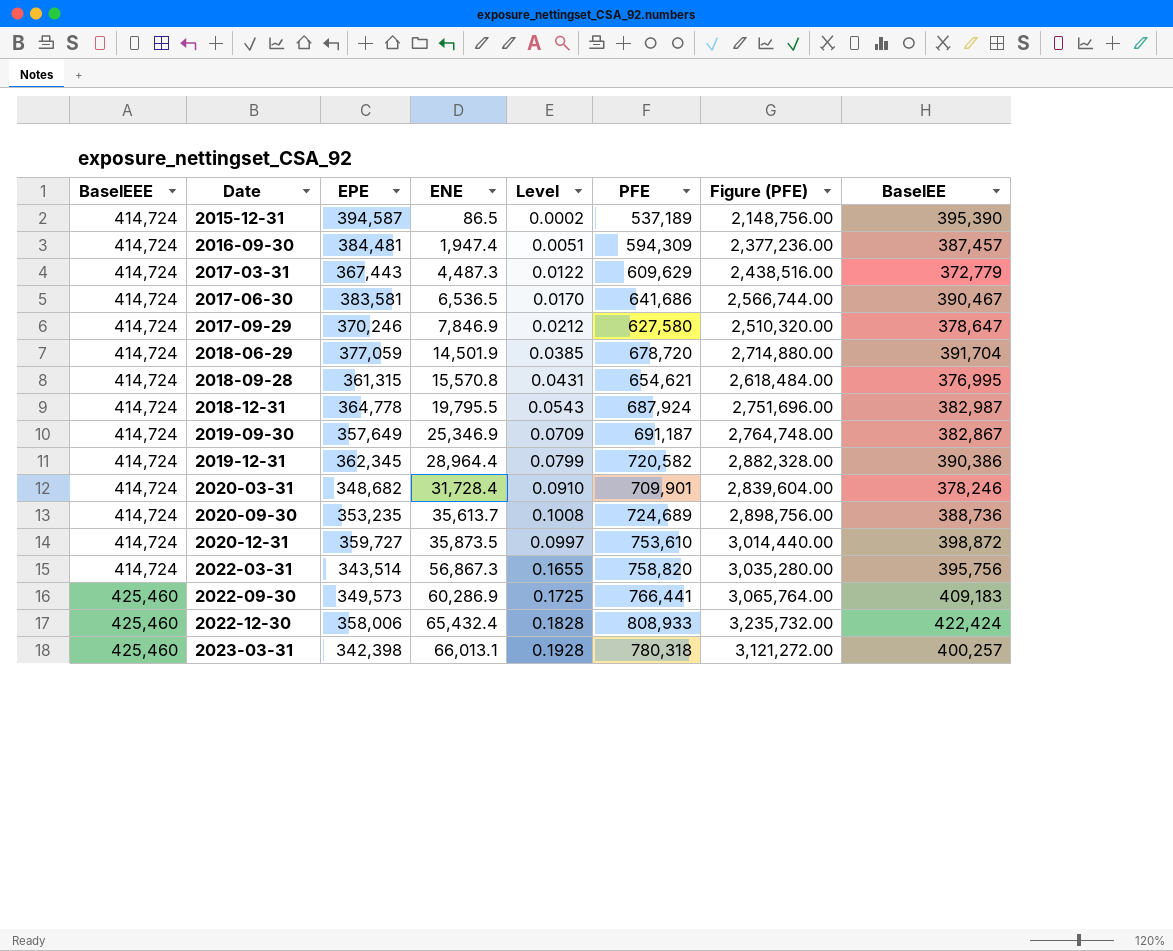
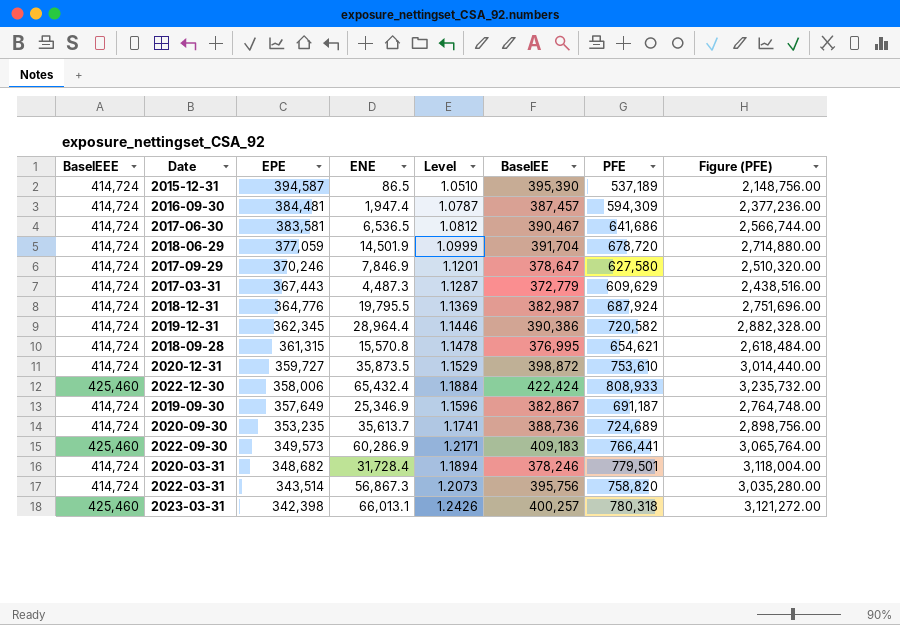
row order: BaselEEE ascending -> EPE descending
column Level | formula: [ENE] / [EPE] -> [BaselEEE] / [EPE]
column BaselEE | position: 8 -> 6
2018-12-31 | EPE: 364,778 -> 364,776
2020-03-31 | PFE: 709,901 -> 779,501
2020-03-31 | Figure (PFE): 2,839,604.00 -> 3,118,004.00

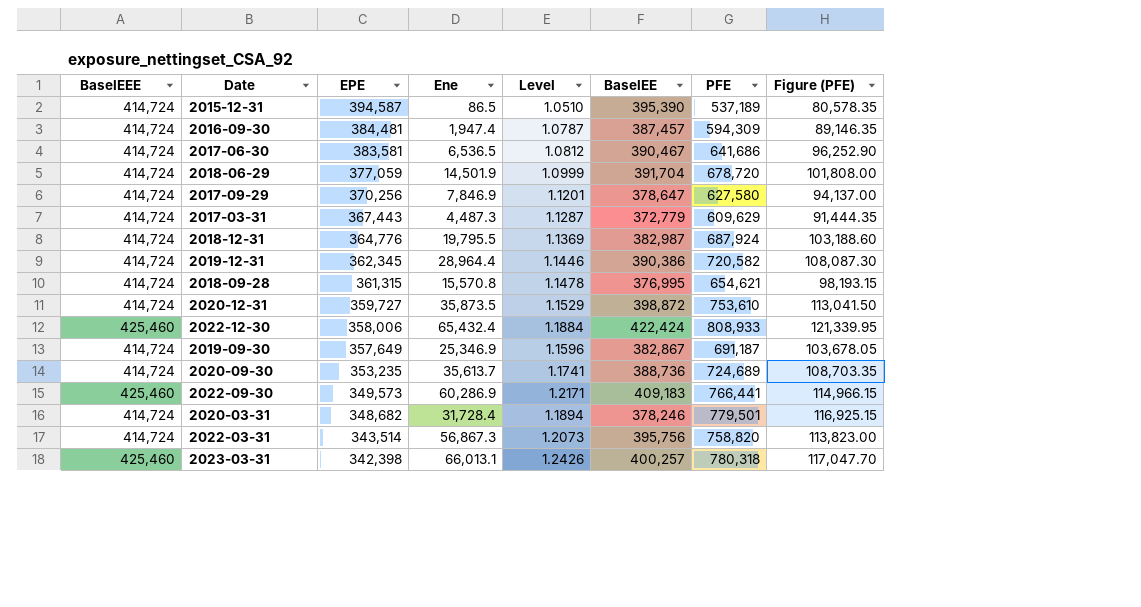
column name: ENE -> Ene
column Figure (PFE) | formula: [PFE] * 4 -> [PFE] * 0.15
2017-09-29 | EPE: 370,246 -> 370,256

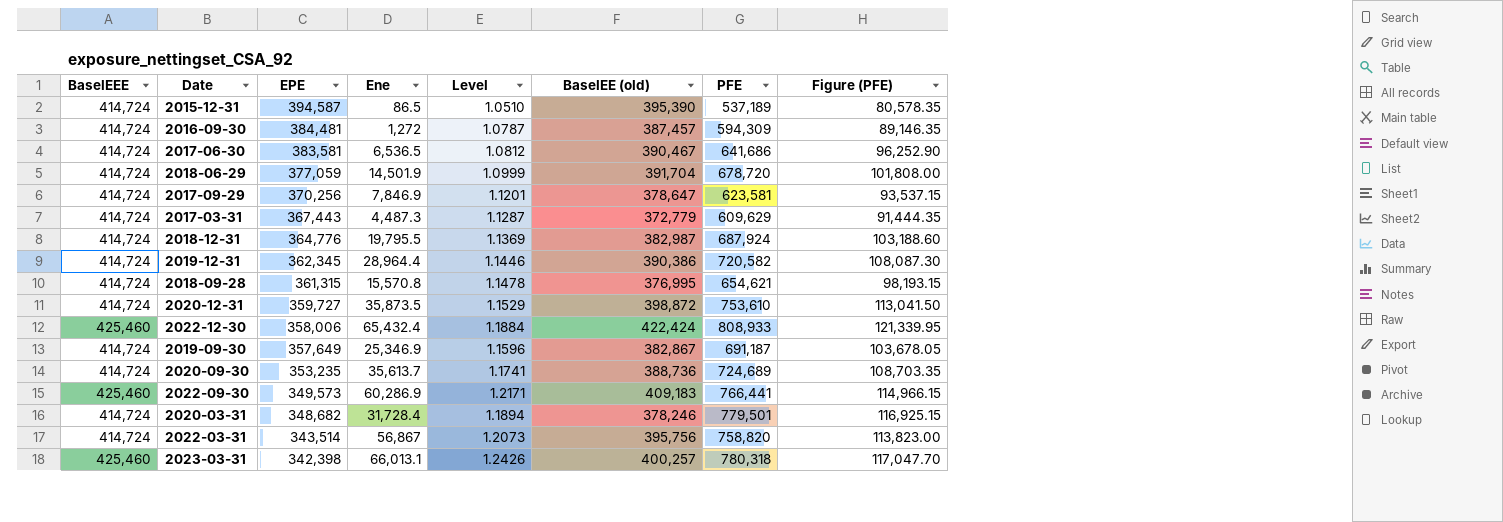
column name: BaselEE -> BaselEE (old)
2016-09-30 | Ene: 1,947.4 -> 1,272
2017-09-29 | PFE: 627,580 -> 623,581
2017-09-29 | Figure (PFE): 94,137.00 -> 93,537.15
2022-03-31 | Ene: 56,867.3 -> 56,867

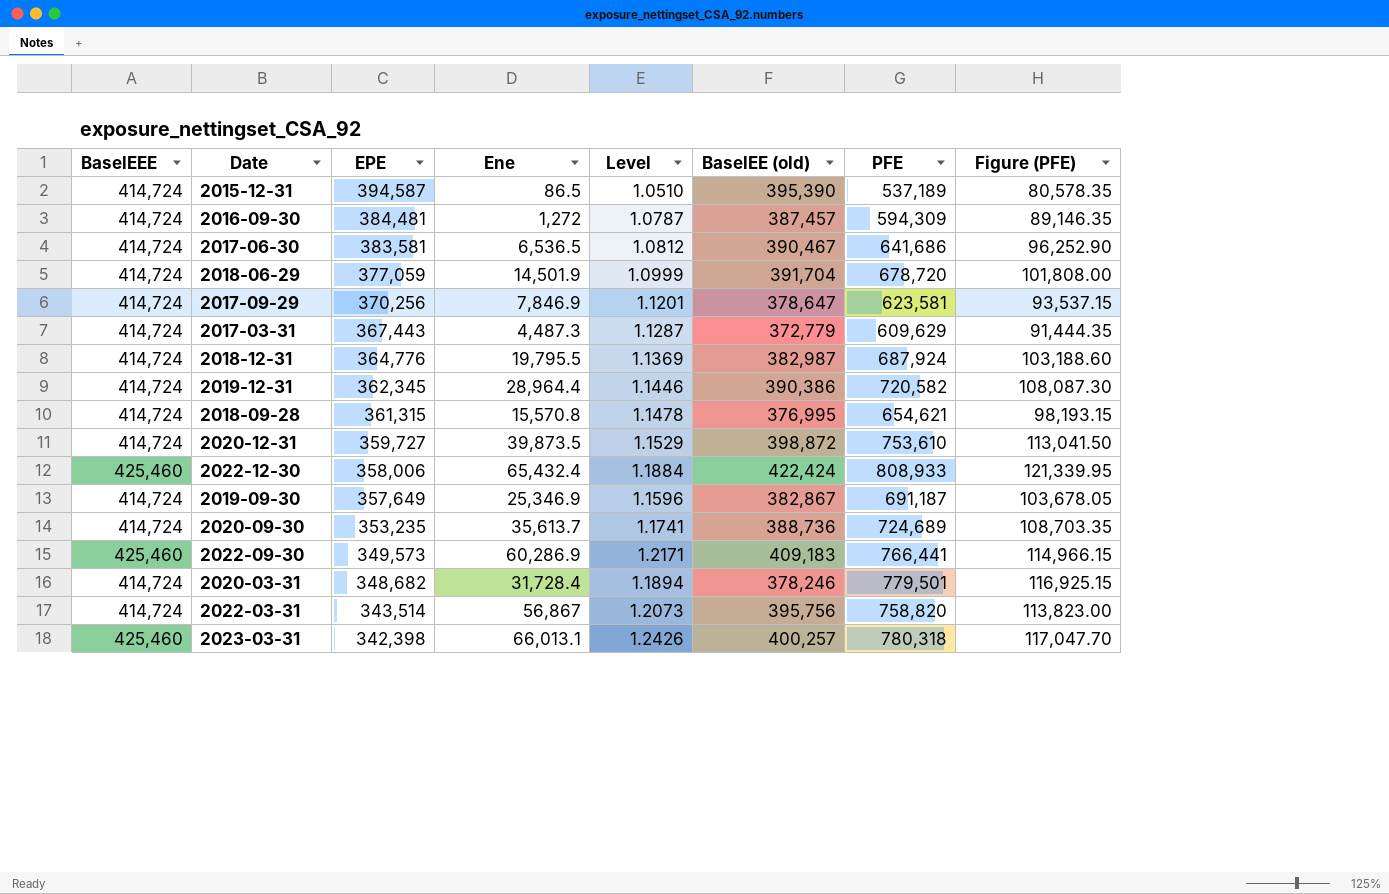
2020-12-31 | Ene: 35,873.5 -> 39,873.5

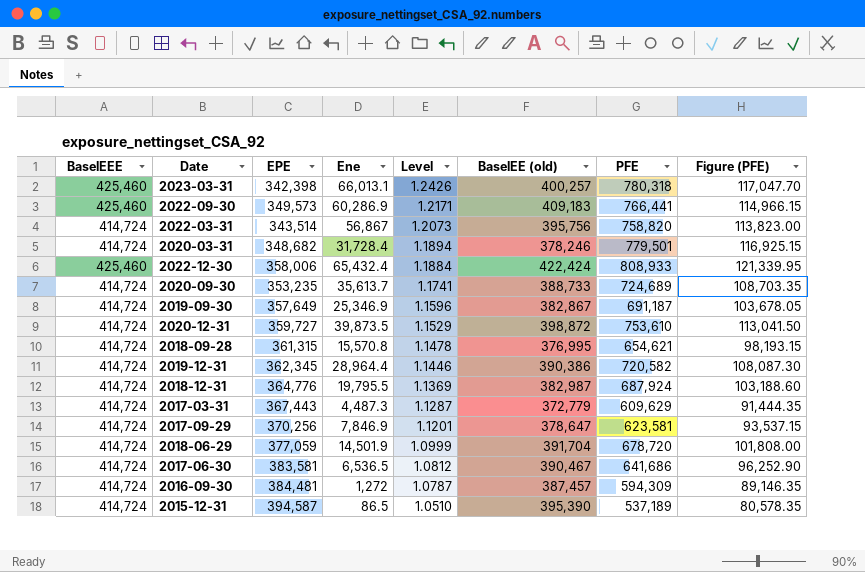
row order: EPE descending -> Level descending
2020-09-30 | BaselEE (old): 388,736 -> 388,733

